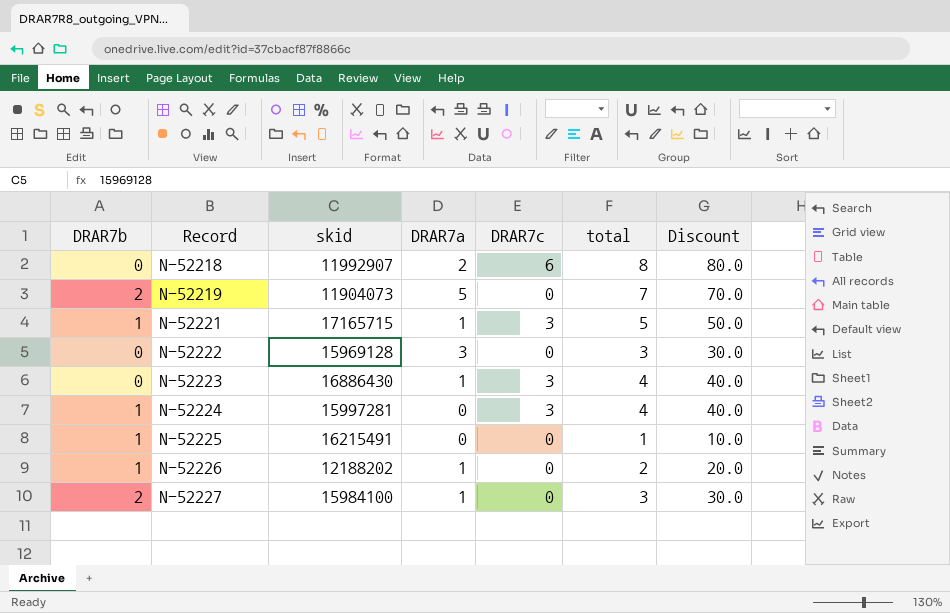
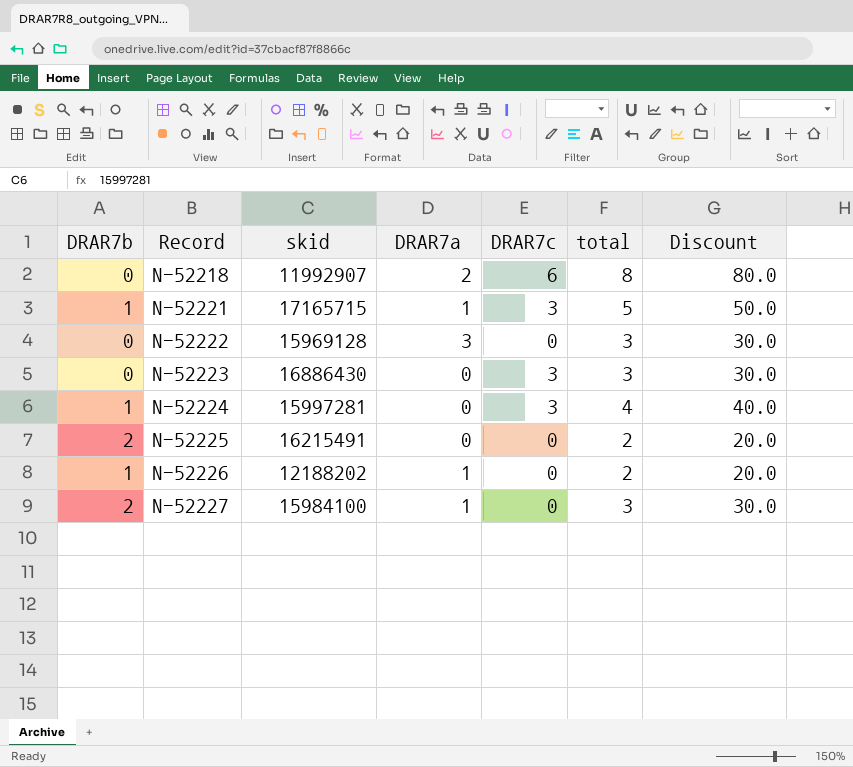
row N-52219: 2 | 11904073 | 5 | 0 | 7 | 70.0 -> none
N-52223 | DRAR7a: 1 -> 0
N-52223 | total: 4 -> 3
N-52223 | Discount: 40.0 -> 30.0
N-52225 | DRAR7b: 1 -> 2
N-52225 | total: 1 -> 2
N-52225 | Discount: 10.0 -> 20.0

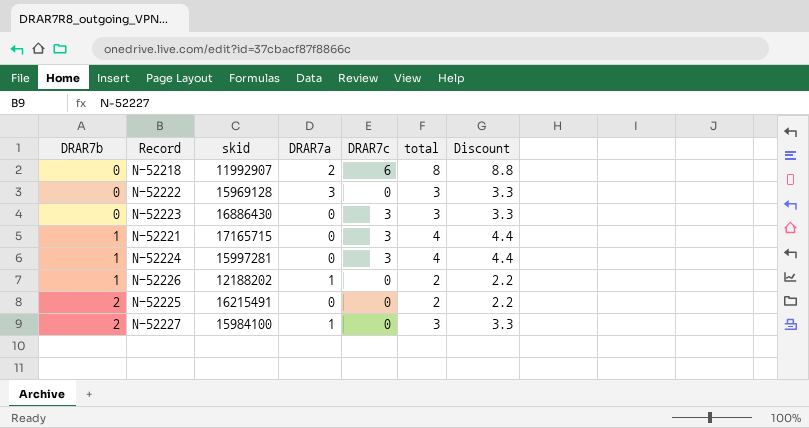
row order: Record ascending -> DRAR7b ascending
column Discount | formula: [total] * 10 -> [total] * 1.1
N-52221 | DRAR7a: 1 -> 0
N-52221 | total: 5 -> 4

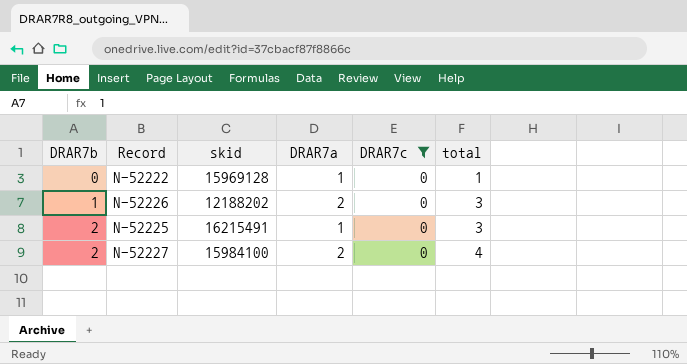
filter: none -> DRAR7c = 0
column Discount | formula: [total] * 1.1 -> none
N-52222 | DRAR7a: 3 -> 1
N-52222 | total: 3 -> 1
N-52226 | DRAR7a: 1 -> 2
N-52226 | total: 2 -> 3
N-52225 | DRAR7a: 0 -> 1
N-52225 | total: 2 -> 3
N-52227 | DRAR7a: 1 -> 2
N-52227 | total: 3 -> 4

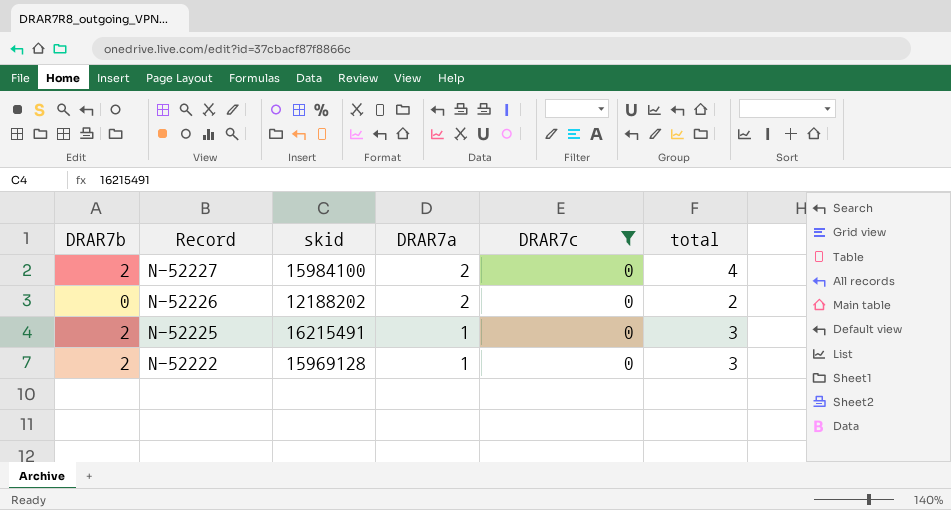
row order: DRAR7b ascending -> Record descending
N-52226 | DRAR7b: 1 -> 0
N-52226 | total: 3 -> 2
N-52222 | DRAR7b: 0 -> 2
N-52222 | total: 1 -> 3

